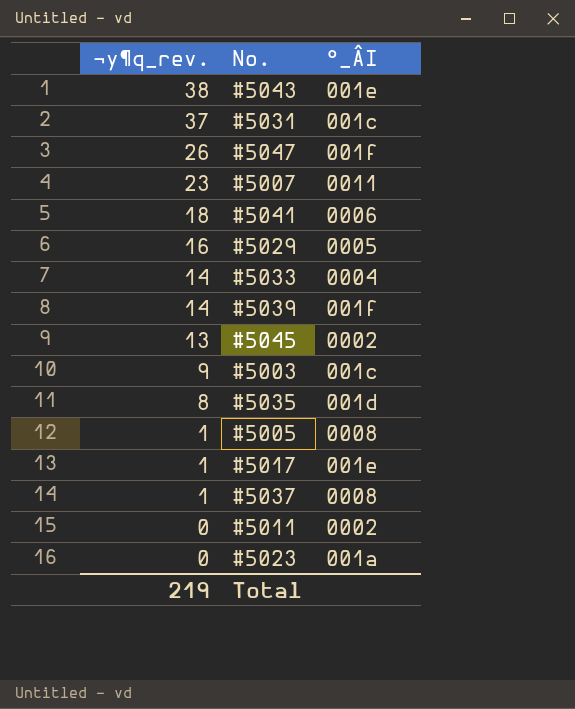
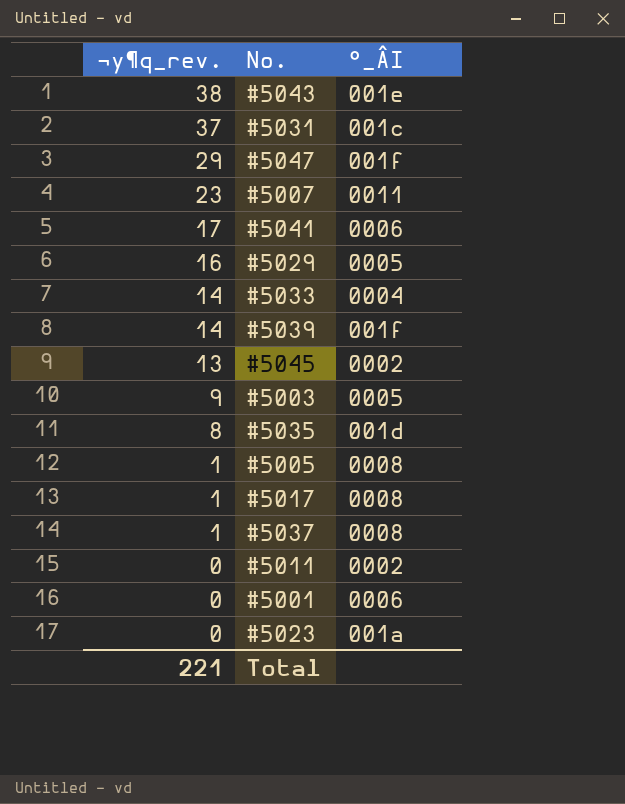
#5047 | ¬y¶q_rev.: 26 -> 29
#5041 | ¬y¶q_rev.: 18 -> 17
#5003 | °_ÂI: 001c -> 0005
#5017 | °_ÂI: 001e -> 0008
row #5001: none -> 0 | 0006
Total | ¬y¶q_rev.: 219 -> 221

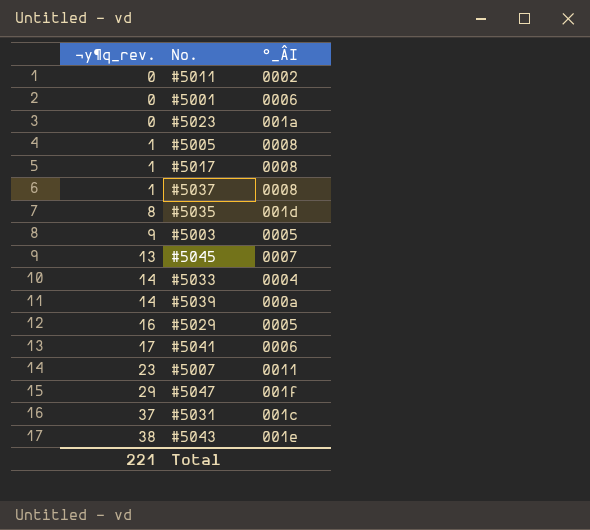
row order: ¬y¶q_rev. descending -> ¬y¶q_rev. ascending
#5045 | °_ÂI: 0002 -> 0007
#5039 | °_ÂI: 001f -> 000a

